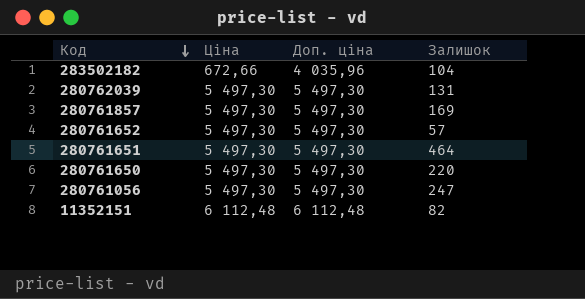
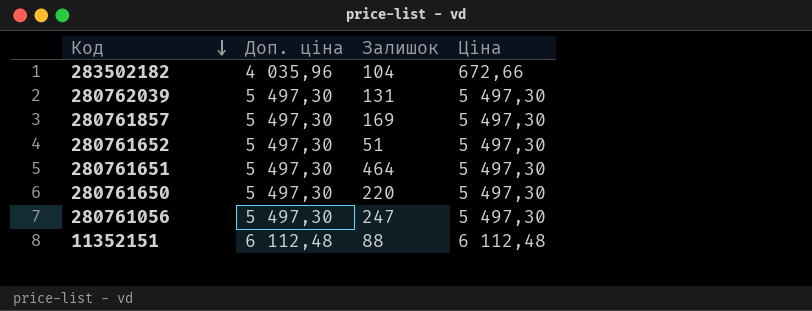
column Ціна | position: 2 -> 4
280761652 | Залишок: 57 -> 51
11352151 | Залишок: 82 -> 88

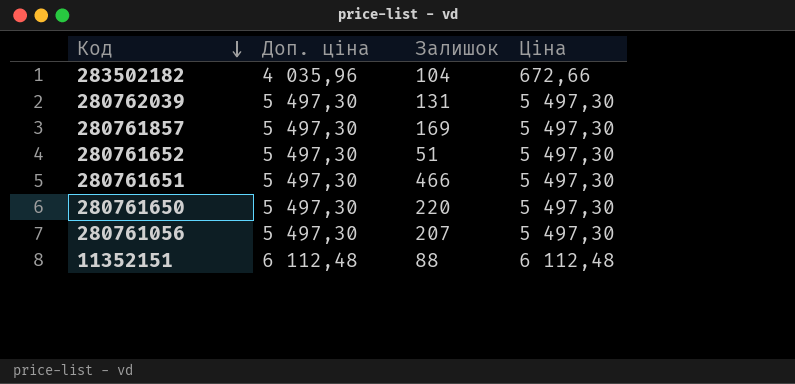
280761651 | Залишок: 464 -> 466
280761056 | Залишок: 247 -> 207

